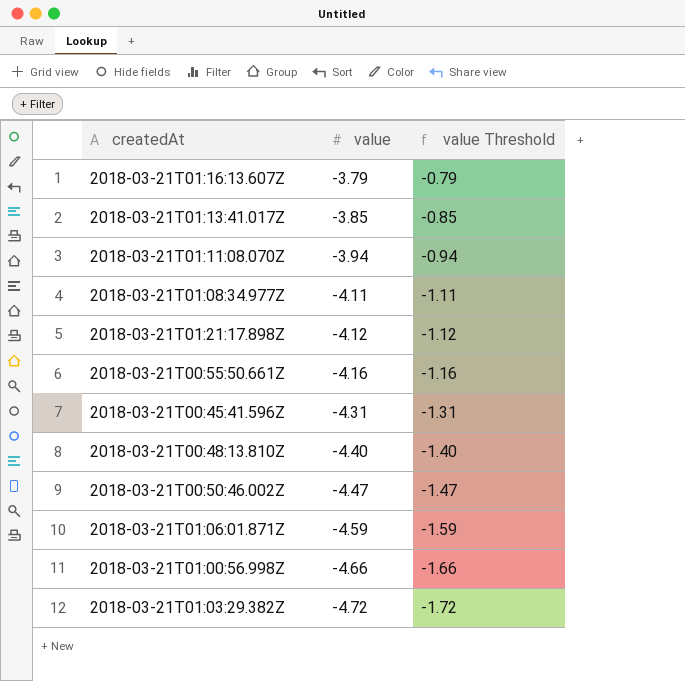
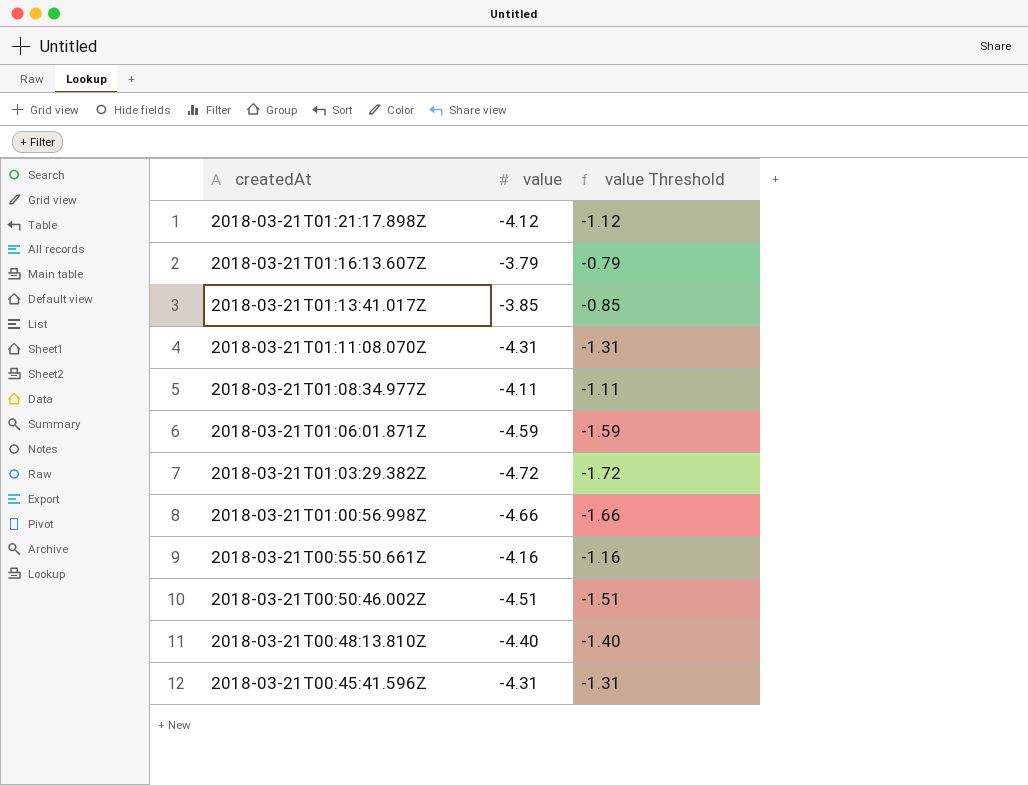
row order: value descending -> createdAt descending
2018-03-21T01:11:08.070Z | value: -3.94 -> -4.31
2018-03-21T01:11:08.070Z | value Threshold: -0.94 -> -1.31
2018-03-21T00:50:46.002Z | value: -4.47 -> -4.51
2018-03-21T00:50:46.002Z | value Threshold: -1.47 -> -1.51

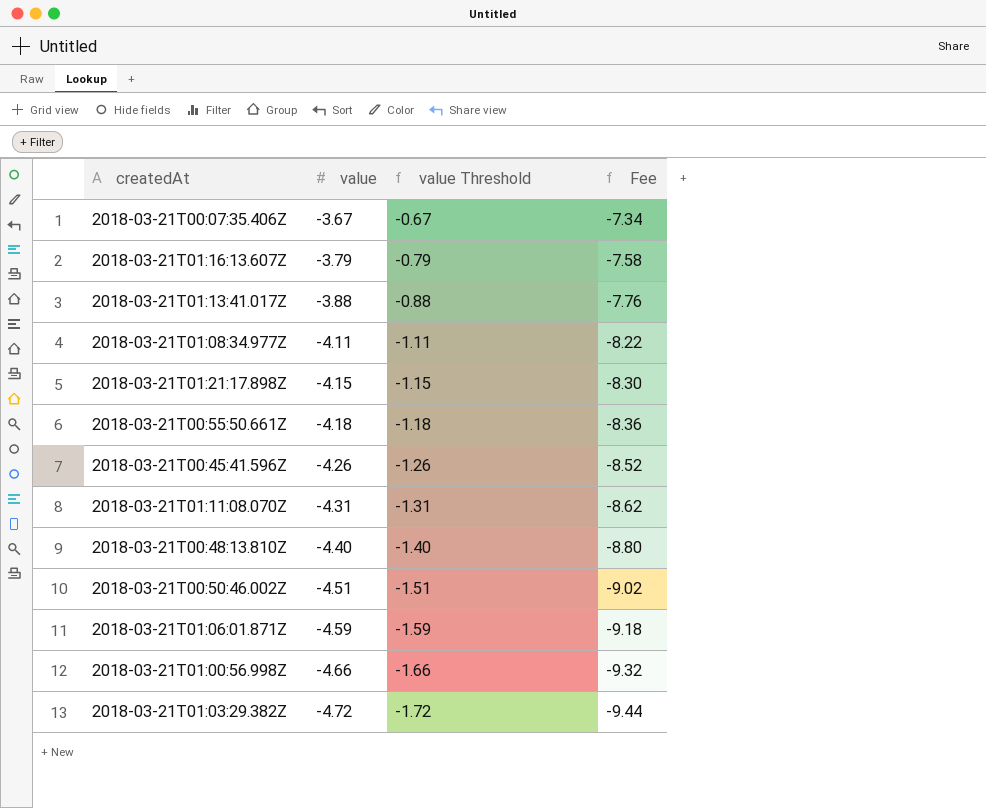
row order: createdAt descending -> value descending
column Fee | formula: none -> [value] * 2
row 2018-03-21T00:07:35.406Z: none -> -3.67 | -0.67 | -7.34
2018-03-21T01:13:41.017Z | value: -3.85 -> -3.88
2018-03-21T01:13:41.017Z | value Threshold: -0.85 -> -0.88
2018-03-21T01:21:17.898Z | value: -4.12 -> -4.15
2018-03-21T01:21:17.898Z | value Threshold: -1.12 -> -1.15
2018-03-21T00:55:50.661Z | value: -4.16 -> -4.18
2018-03-21T00:55:50.661Z | value Threshold: -1.16 -> -1.18
2018-03-21T00:45:41.596Z | value: -4.31 -> -4.26
2018-03-21T00:45:41.596Z | value Threshold: -1.31 -> -1.26

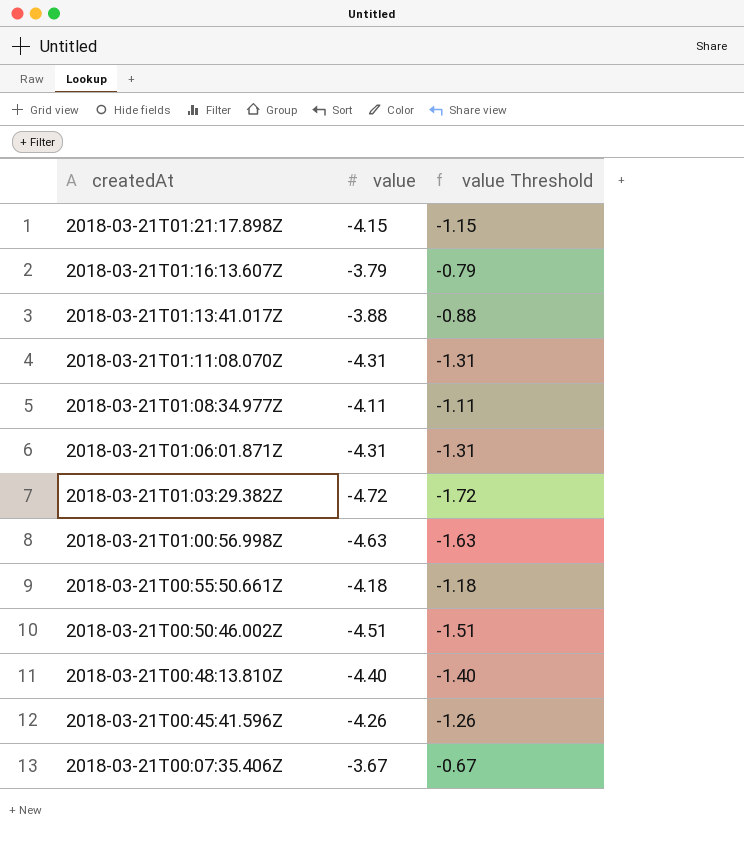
row order: value descending -> createdAt descending
column Fee | formula: [value] * 2 -> none
2018-03-21T01:06:01.871Z | value: -4.59 -> -4.31
2018-03-21T01:06:01.871Z | value Threshold: -1.59 -> -1.31
2018-03-21T01:00:56.998Z | value: -4.66 -> -4.63
2018-03-21T01:00:56.998Z | value Threshold: -1.66 -> -1.63

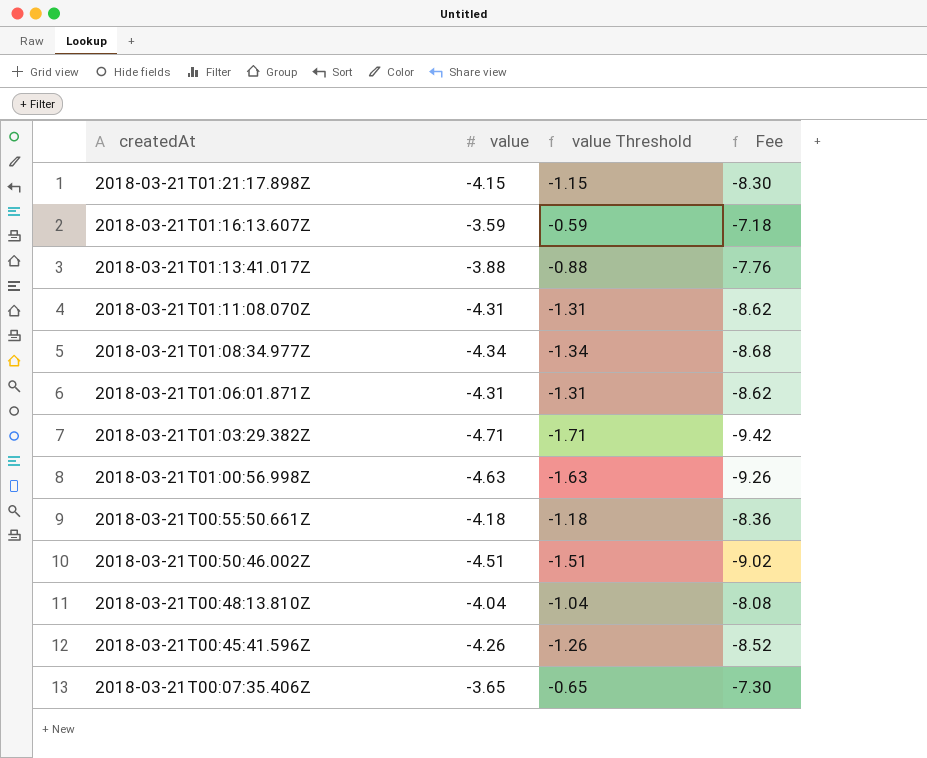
column Fee | formula: none -> [value] * 2
2018-03-21T01:16:13.607Z | value: -3.79 -> -3.59
2018-03-21T01:16:13.607Z | value Threshold: -0.79 -> -0.59
2018-03-21T01:08:34.977Z | value: -4.11 -> -4.34
2018-03-21T01:08:34.977Z | value Threshold: -1.11 -> -1.34
2018-03-21T01:03:29.382Z | value: -4.72 -> -4.71
2018-03-21T01:03:29.382Z | value Threshold: -1.72 -> -1.71
2018-03-21T00:48:13.810Z | value: -4.40 -> -4.04
2018-03-21T00:48:13.810Z | value Threshold: -1.40 -> -1.04
2018-03-21T00:07:35.406Z | value: -3.67 -> -3.65
2018-03-21T00:07:35.406Z | value Threshold: -0.67 -> -0.65

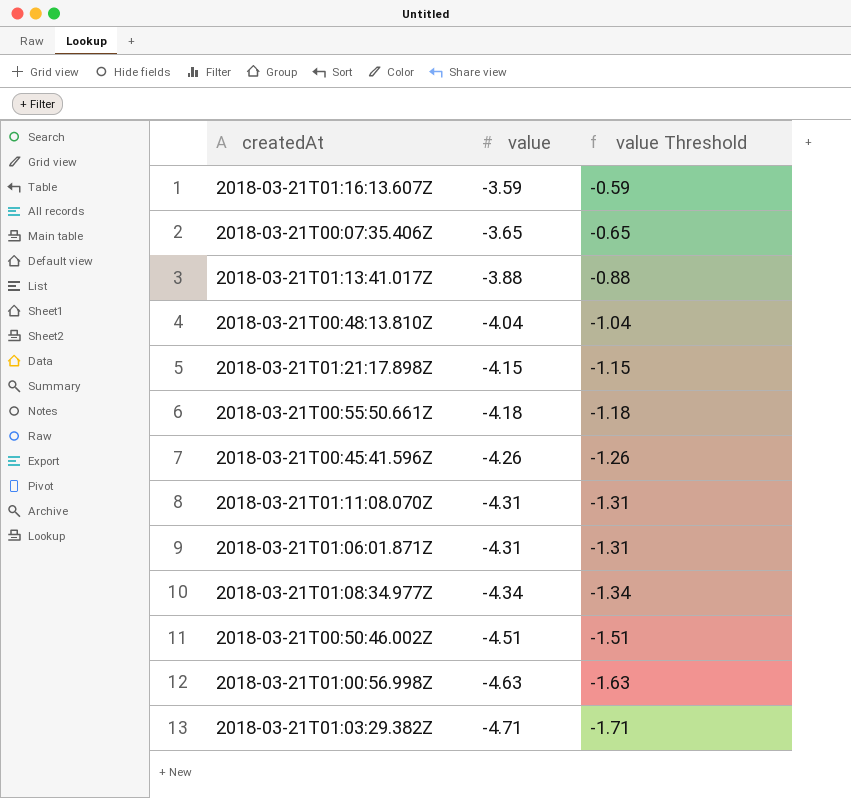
row order: createdAt descending -> value descending
column Fee | formula: [value] * 2 -> none

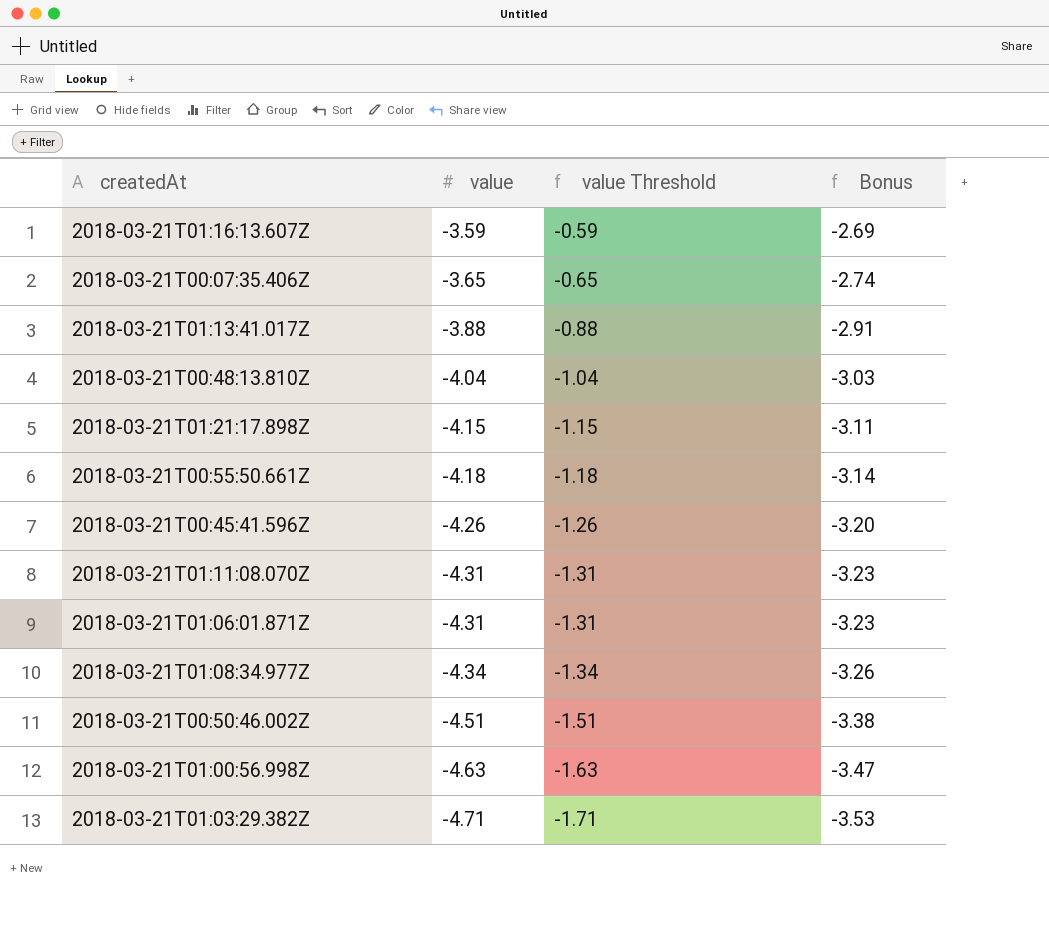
column Bonus | formula: none -> [value] * 0.75

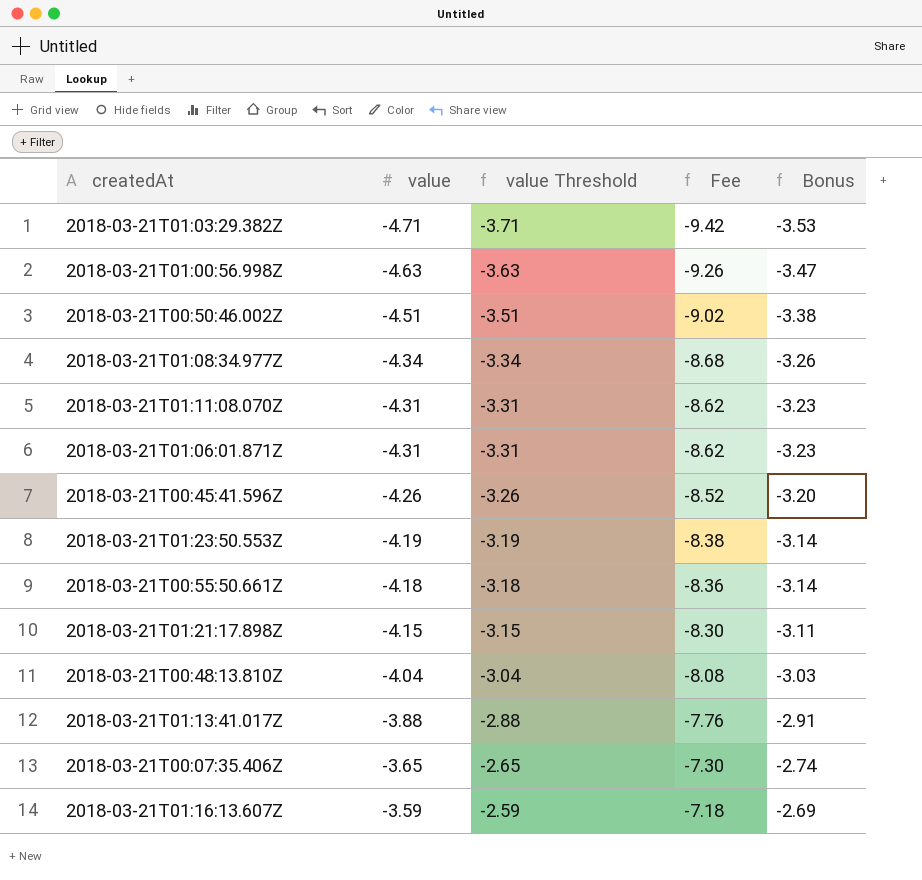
row order: value descending -> value ascending
column value Threshold | formula: [value] + 3 -> [value] + 1
column Fee | formula: none -> [value] * 2
row 2018-03-21T01:23:50.553Z: none -> -4.19 | -3.19 | -8.38 | -3.14

